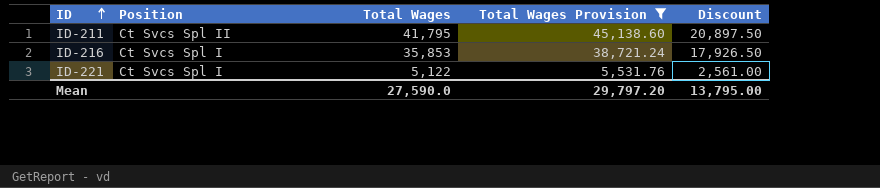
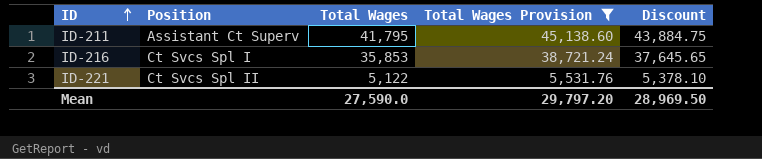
column Discount | formula: [Total Wages] * 0.5 -> [Total Wages] * 1.05
ID-211 | Position: Ct Svcs Spl II -> Assistant Ct Superv
ID-221 | Position: Ct Svcs Spl I -> Ct Svcs Spl II
Mean | Discount: 13,795.00 -> 28,969.50

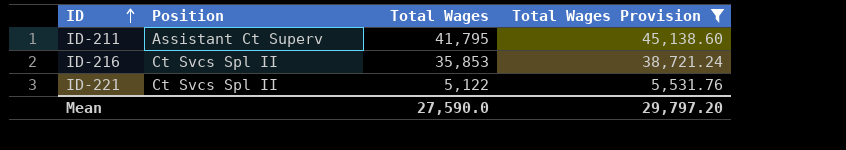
column Discount | formula: [Total Wages] * 1.05 -> none
ID-216 | Position: Ct Svcs Spl I -> Ct Svcs Spl II

